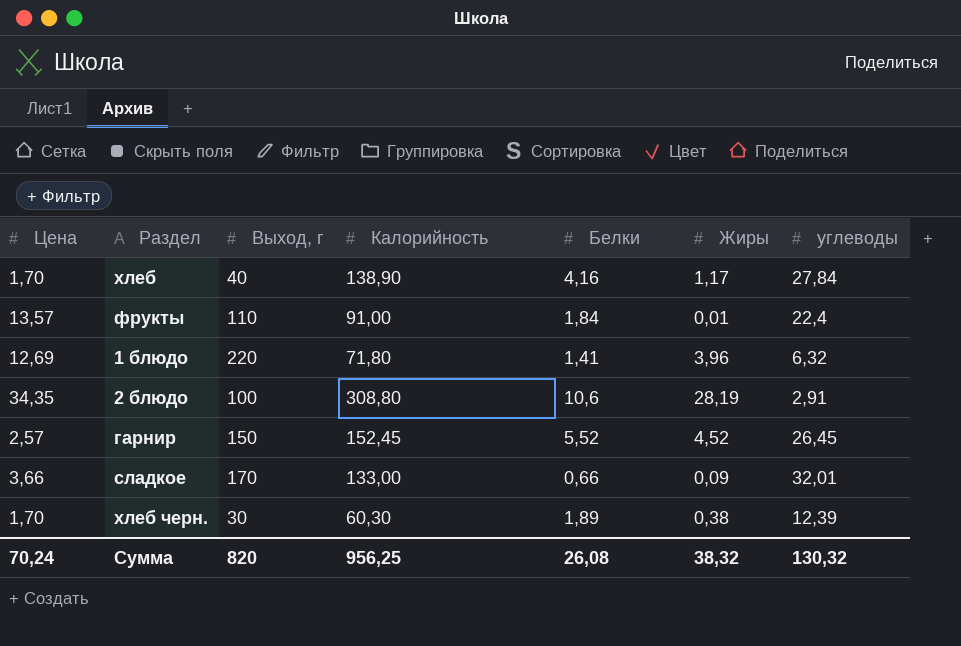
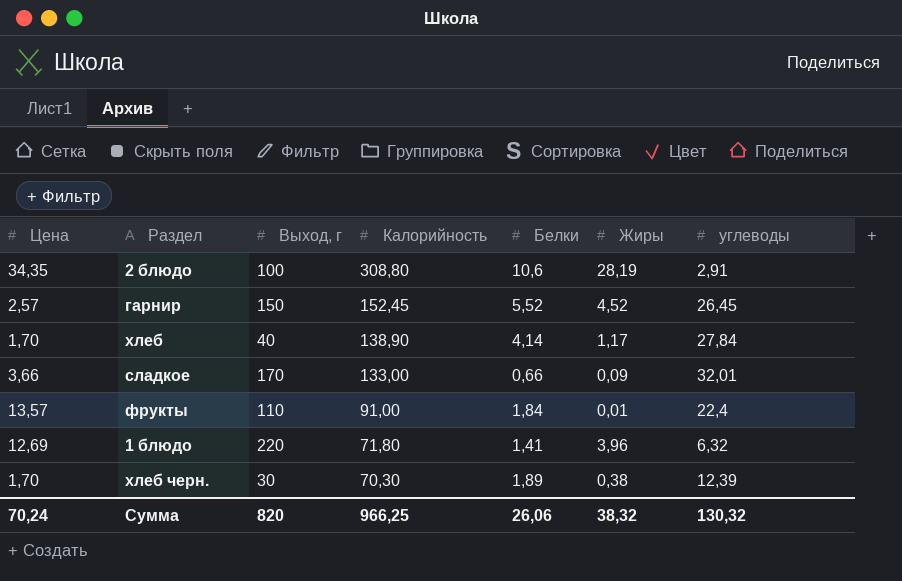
row order: none -> Калорийность descending
хлеб | Белки: 4,16 -> 4,14
хлеб черн. | Калорийность: 60,30 -> 70,30
Сумма | Калорийность: 956,25 -> 966,25
Сумма | Белки: 26,08 -> 26,06

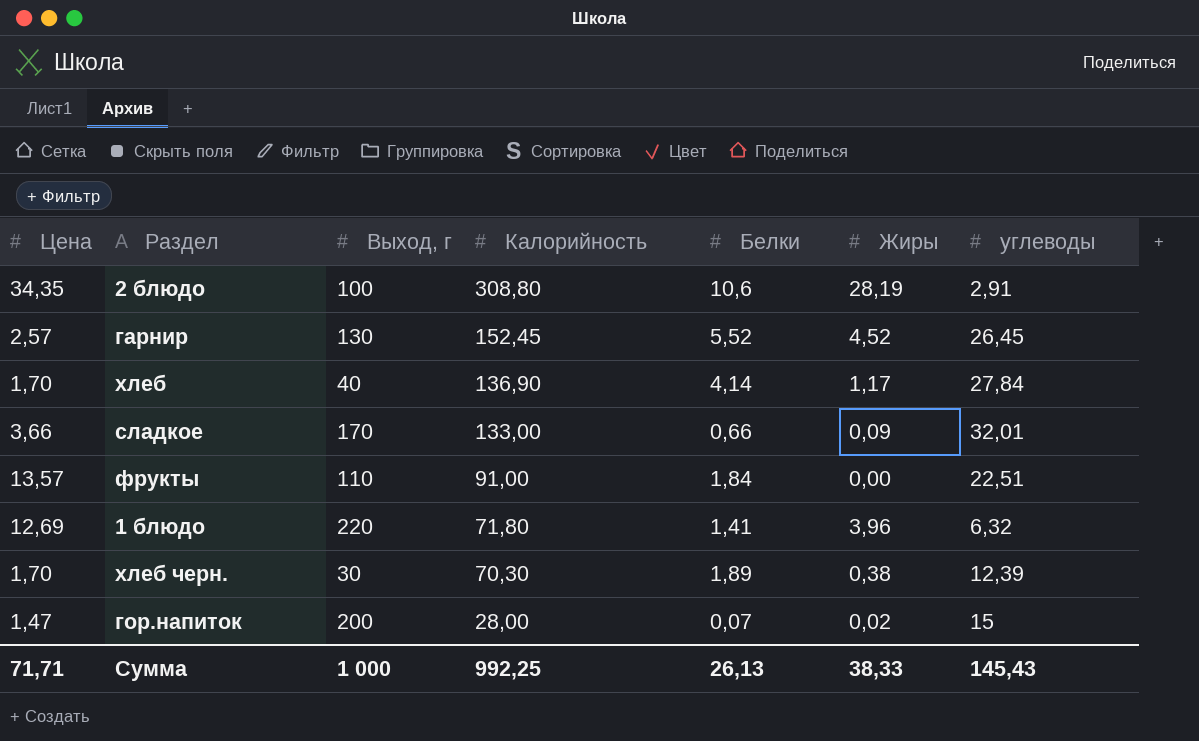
гарнир | Выход, г: 150 -> 130
хлеб | Калорийность: 138,90 -> 136,90
фрукты | Жиры: 0,01 -> 0,00
фрукты | углеводы: 22,4 -> 22,51
row гор.напиток: none -> 1,47 | 200 | 28,00 | 0,07 | 0,02 | 15
Сумма | Цена: 70,24 -> 71,71
Сумма | Выход, г: 820 -> 1 000
Сумма | Калорийность: 966,25 -> 992,25
Сумма | Белки: 26,06 -> 26,13
Сумма | Жиры: 38,32 -> 38,33
Сумма | углеводы: 130,32 -> 145,43

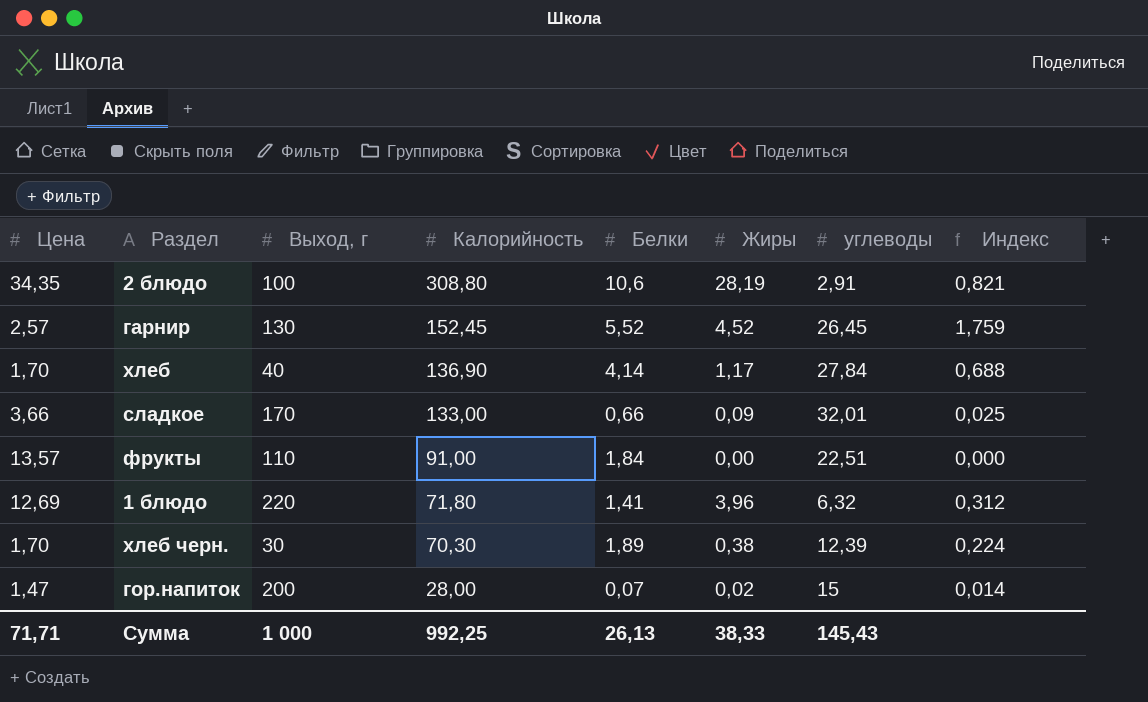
column Индекс | formula: none -> [Жиры] / [Цена]

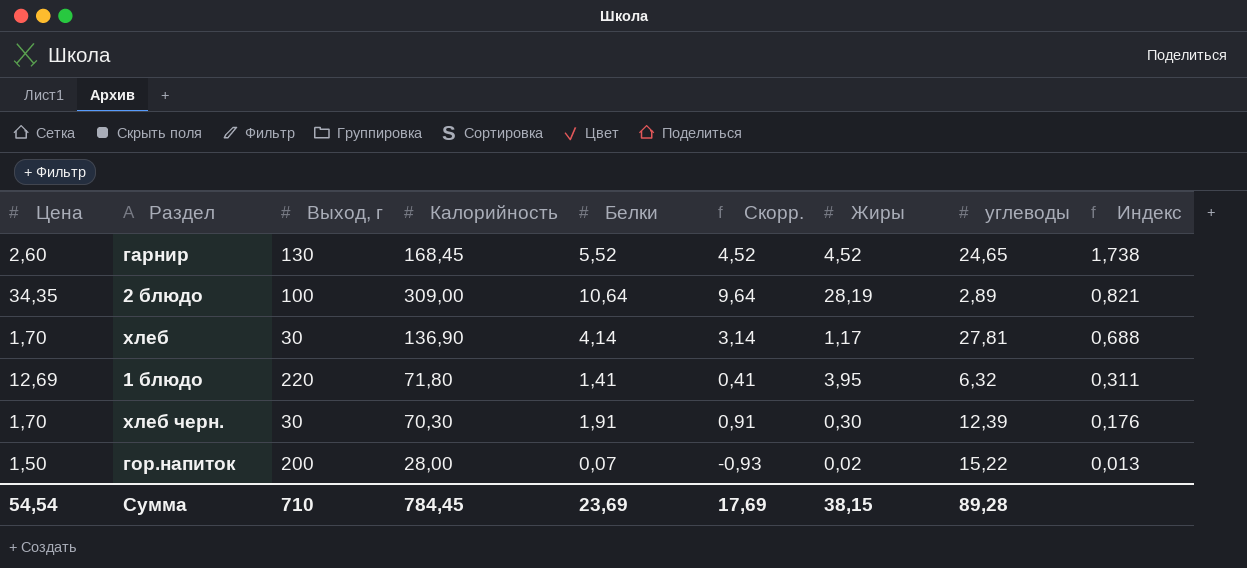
row order: Калорийность descending -> Индекс descending
column Скорр. | formula: none -> [Белки] - 1
row сладкое: 3,66 | 170 | 133,00 | 0,66 | 0,09 | 32,01 | 0,025 -> none
row фрукты: 13,57 | 110 | 91,00 | 1,84 | 0,00 | 22,51 | 0,000 -> none
гарнир | Цена: 2,57 -> 2,60
гарнир | Калорийность: 152,45 -> 168,45
гарнир | углеводы: 26,45 -> 24,65
гарнир | Индекс: 1,759 -> 1,738
2 блюдо | Калорийность: 308,80 -> 309,00
2 блюдо | Белки: 10,6 -> 10,64
2 блюдо | углеводы: 2,91 -> 2,89
хлеб | Выход, г: 40 -> 30
хлеб | углеводы: 27,84 -> 27,81
1 блюдо | Жиры: 3,96 -> 3,95
1 блюдо | Индекс: 0,312 -> 0,311
хлеб черн. | Белки: 1,89 -> 1,91
хлеб черн. | Жиры: 0,38 -> 0,30
хлеб черн. | Индекс: 0,224 -> 0,176
гор.напиток | Цена: 1,47 -> 1,50
гор.напиток | углеводы: 15 -> 15,22
гор.напиток | Индекс: 0,014 -> 0,013
Сумма | Цена: 71,71 -> 54,54
Сумма | Выход, г: 1 000 -> 710
Сумма | Калорийность: 992,25 -> 784,45
Сумма | Белки: 26,13 -> 23,69
Сумма | Жиры: 38,33 -> 38,15
Сумма | углеводы: 145,43 -> 89,28

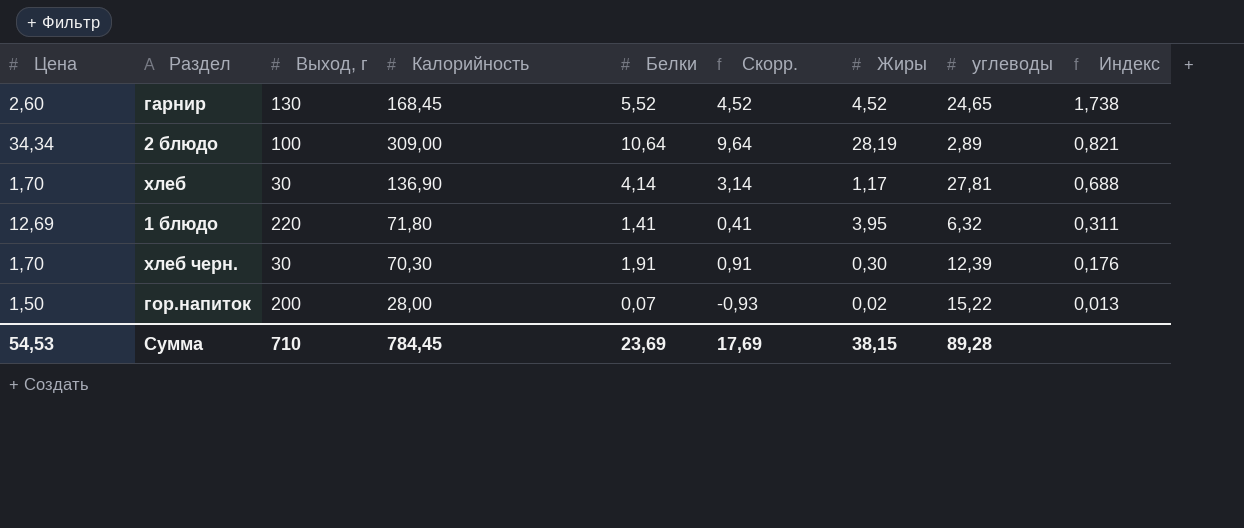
2 блюдо | Цена: 34,35 -> 34,34
Сумма | Цена: 54,54 -> 54,53

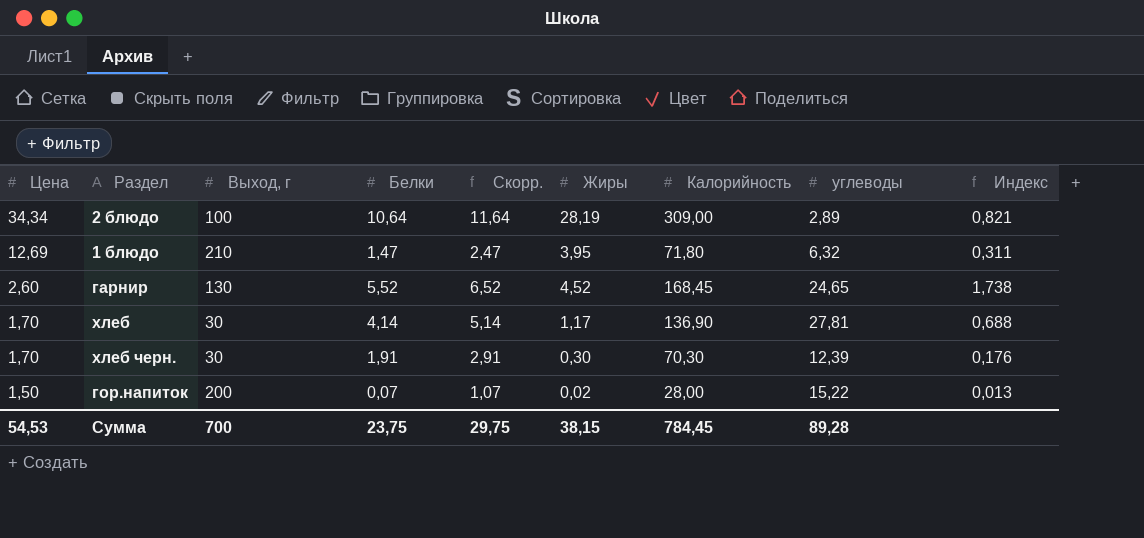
row order: Индекс descending -> Цена descending
column Скорр. | formula: [Белки] - 1 -> [Белки] + 1
column Калорийность | position: 4 -> 7
1 блюдо | Выход, г: 220 -> 210
1 блюдо | Белки: 1,41 -> 1,47
Сумма | Выход, г: 710 -> 700
Сумма | Белки: 23,69 -> 23,75
Сумма | Скорр.: 17,69 -> 29,75

